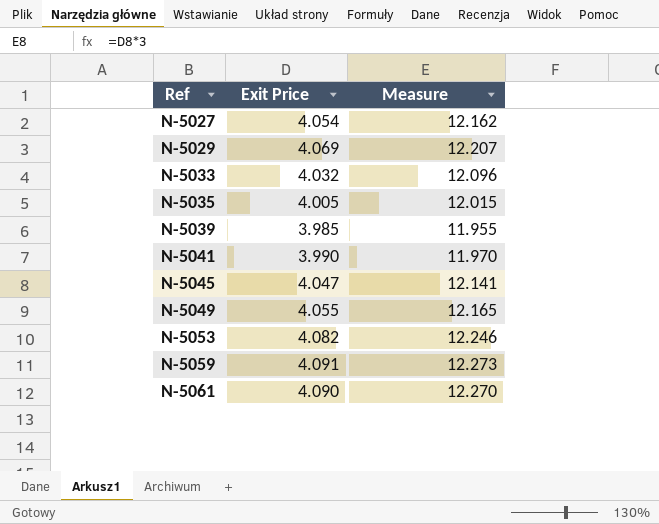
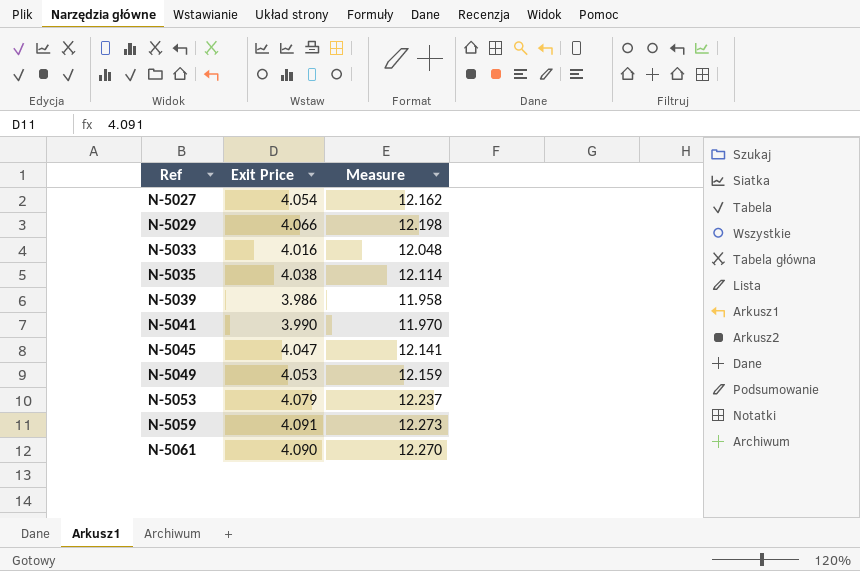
N-5029 | Exit Price: 4.069 -> 4.066
N-5029 | Measure: 12.207 -> 12.198
N-5033 | Exit Price: 4.032 -> 4.016
N-5033 | Measure: 12.096 -> 12.048
N-5035 | Exit Price: 4.005 -> 4.038
N-5035 | Measure: 12.015 -> 12.114
N-5039 | Exit Price: 3.985 -> 3.986
N-5039 | Measure: 11.955 -> 11.958
N-5049 | Exit Price: 4.055 -> 4.053
N-5049 | Measure: 12.165 -> 12.159
N-5053 | Exit Price: 4.082 -> 4.079
N-5053 | Measure: 12.246 -> 12.237

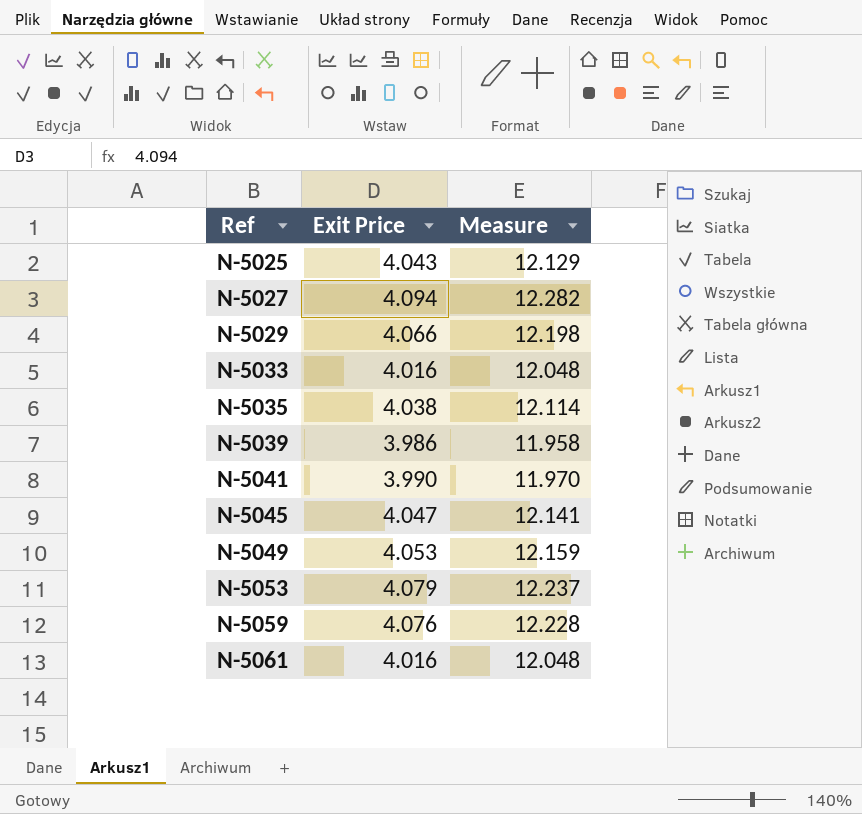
row N-5025: none -> 4.043 | 12.129
N-5027 | Exit Price: 4.054 -> 4.094
N-5027 | Measure: 12.162 -> 12.282
N-5059 | Exit Price: 4.091 -> 4.076
N-5059 | Measure: 12.273 -> 12.228
N-5061 | Exit Price: 4.090 -> 4.016
N-5061 | Measure: 12.270 -> 12.048

